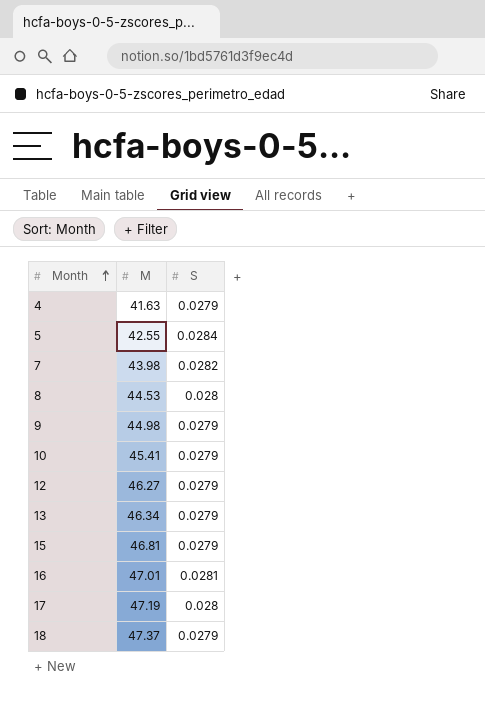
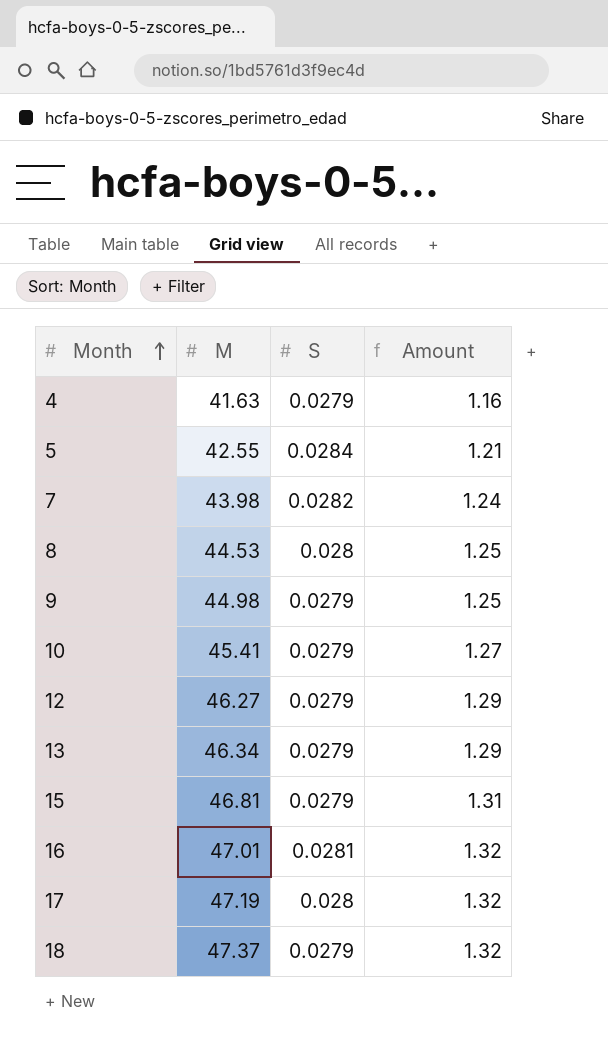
column Amount | formula: none -> [M] * [S]

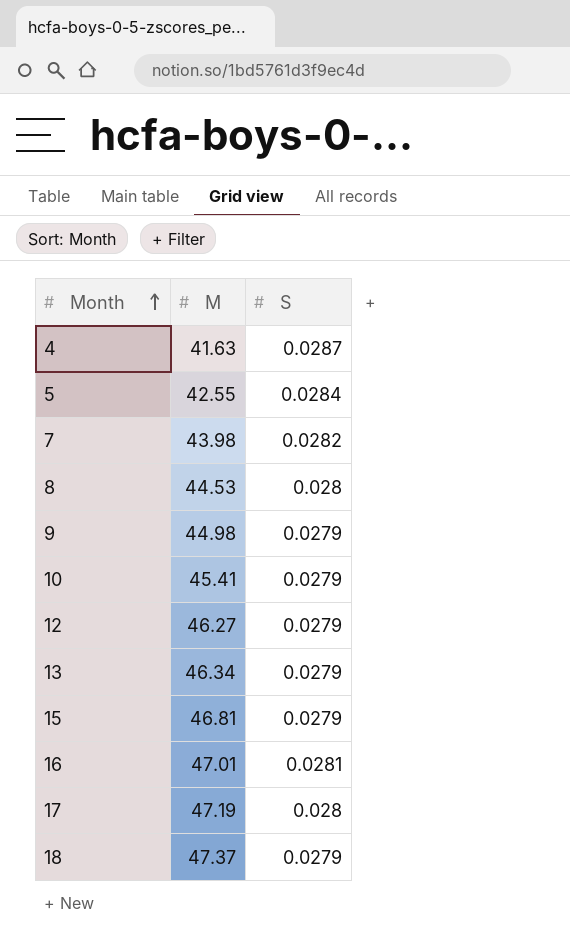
column Amount | formula: [M] * [S] -> none
4 | S: 0.0279 -> 0.0287

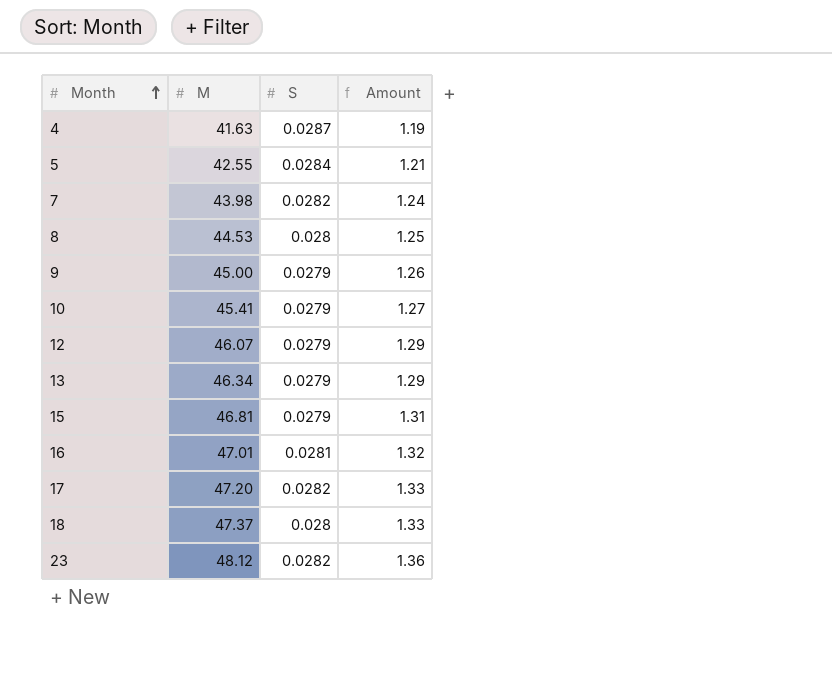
column Amount | formula: none -> [M] * [S]
9 | M: 44.98 -> 45.00
12 | M: 46.27 -> 46.07
17 | M: 47.19 -> 47.20
17 | S: 0.028 -> 0.0282
18 | S: 0.0279 -> 0.028
row 23: none -> 48.12 | 0.0282 | 1.36

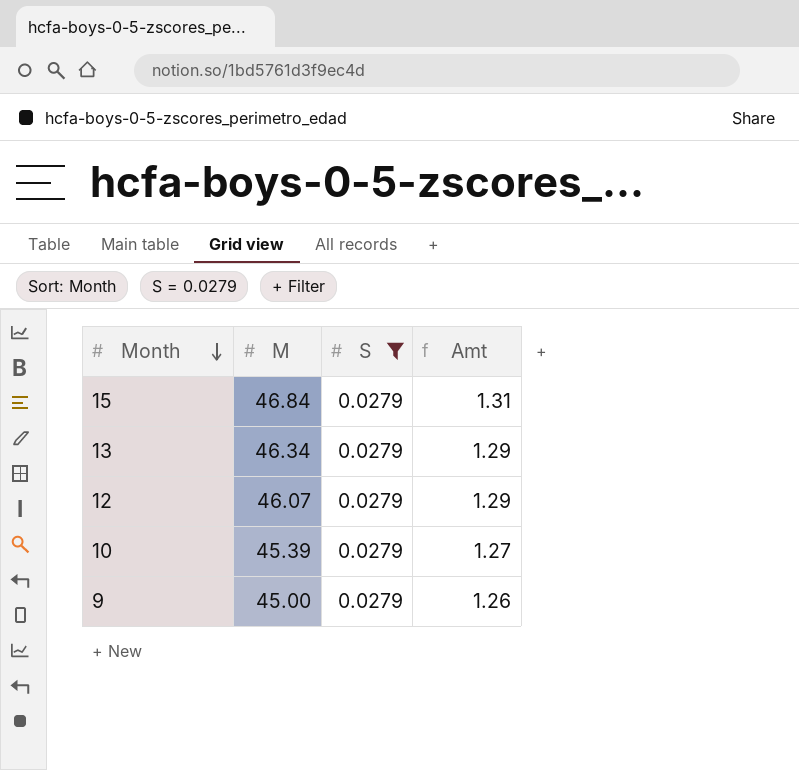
filter: none -> S = 0.0279
row order: Month ascending -> Month descending
column name: Amount -> Amt
15 | M: 46.81 -> 46.84
10 | M: 45.41 -> 45.39

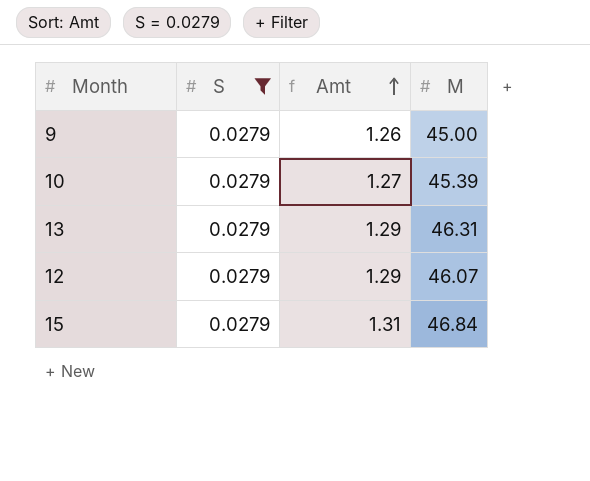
row order: Month descending -> Amt ascending
column M | position: 2 -> 4
13 | M: 46.34 -> 46.31

